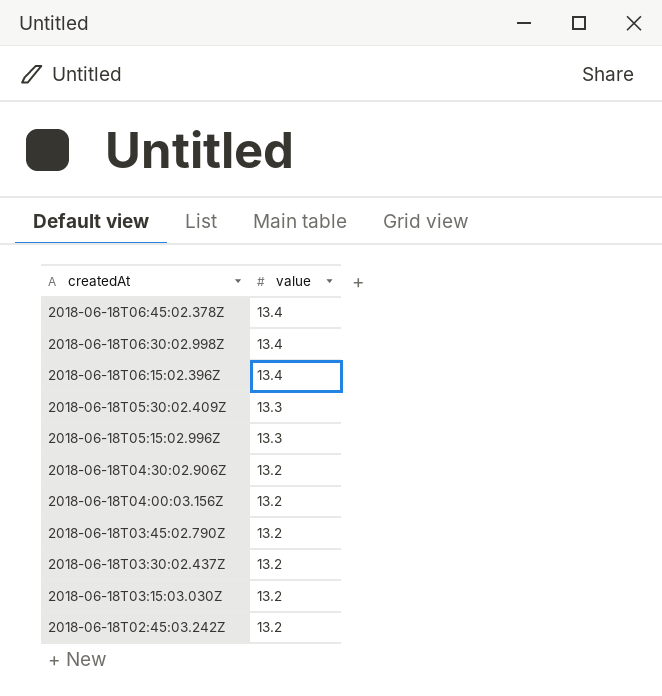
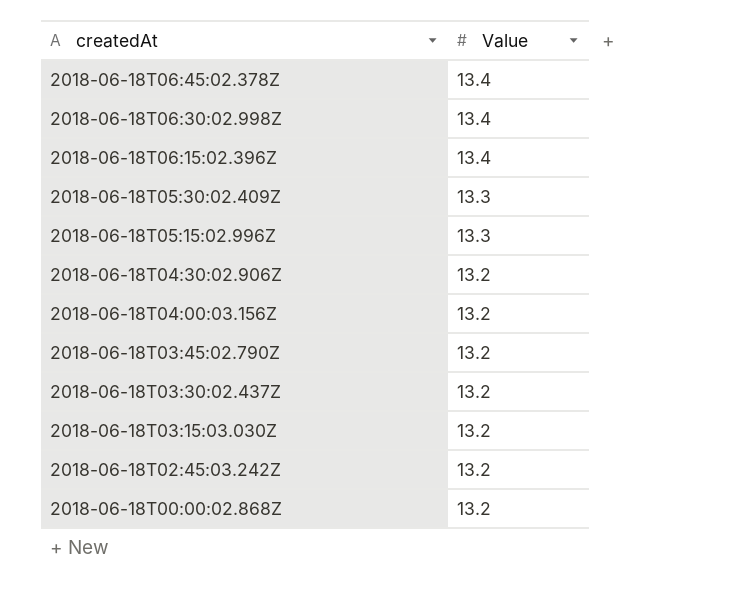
column name: value -> Value
row 2018-06-18T00:00:02.868Z: none -> 13.2

